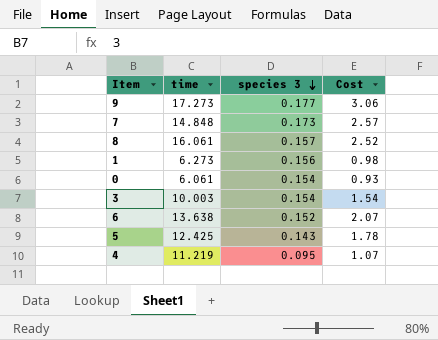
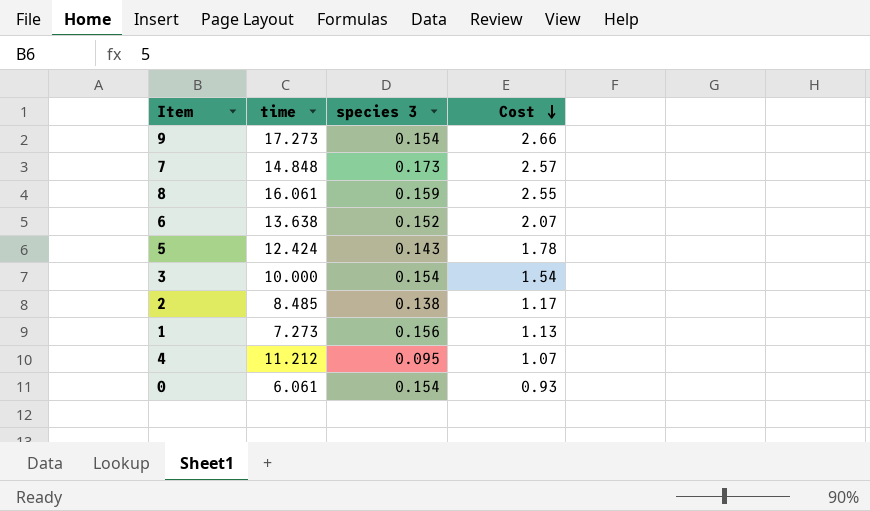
row order: species 3 descending -> Cost descending
9 | species 3: 0.177 -> 0.154
9 | Cost: 3.06 -> 2.66
8 | species 3: 0.157 -> 0.159
8 | Cost: 2.52 -> 2.55
5 | time: 12.425 -> 12.424
3 | time: 10.003 -> 10.000
row 2: none -> 8.485 | 0.138 | 1.17
1 | time: 6.273 -> 7.273
1 | Cost: 0.98 -> 1.13
4 | time: 11.219 -> 11.212

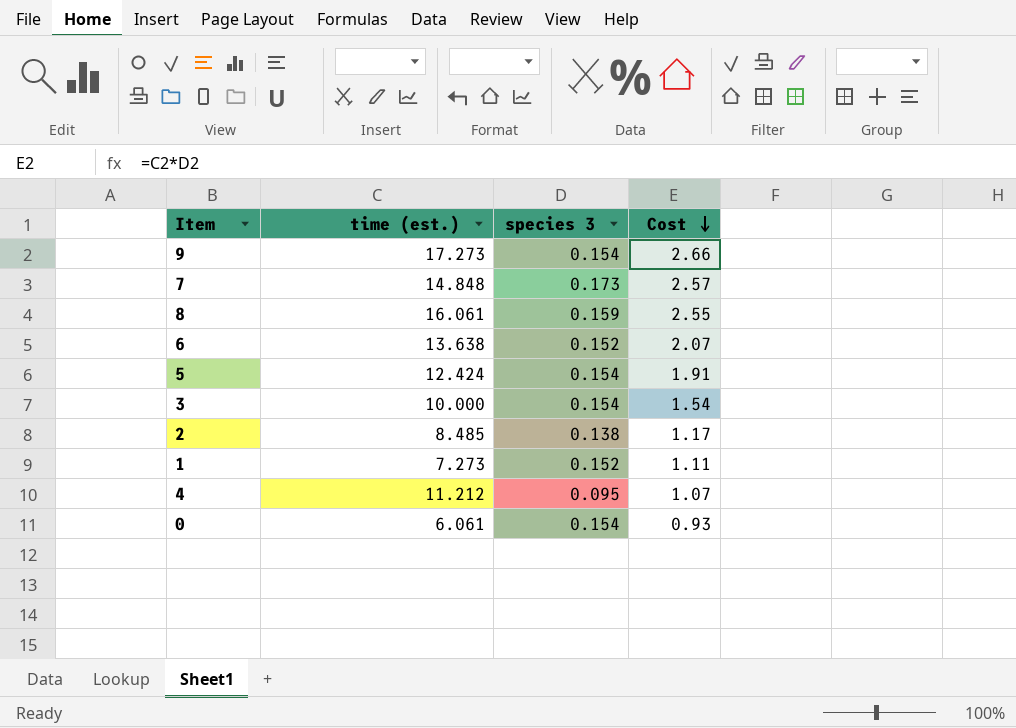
column name: time -> time (est.)
5 | species 3: 0.143 -> 0.154
5 | Cost: 1.78 -> 1.91
1 | species 3: 0.156 -> 0.152
1 | Cost: 1.13 -> 1.11

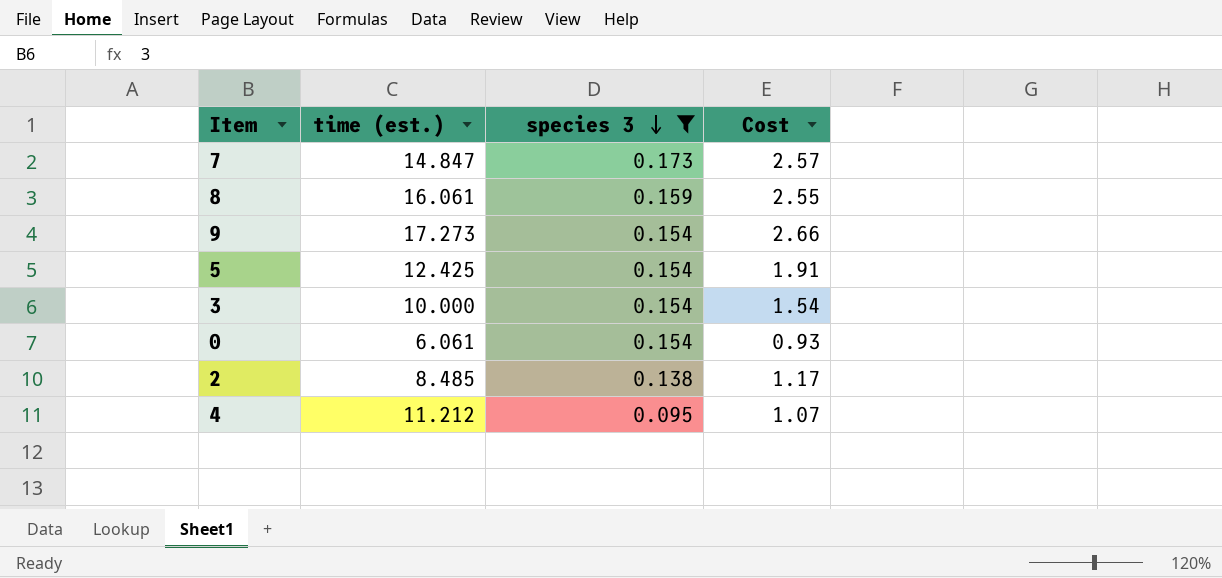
filter: none -> species 3 != 0.152
row order: Cost descending -> species 3 descending
7 | time (est.): 14.848 -> 14.847
5 | time (est.): 12.424 -> 12.425

